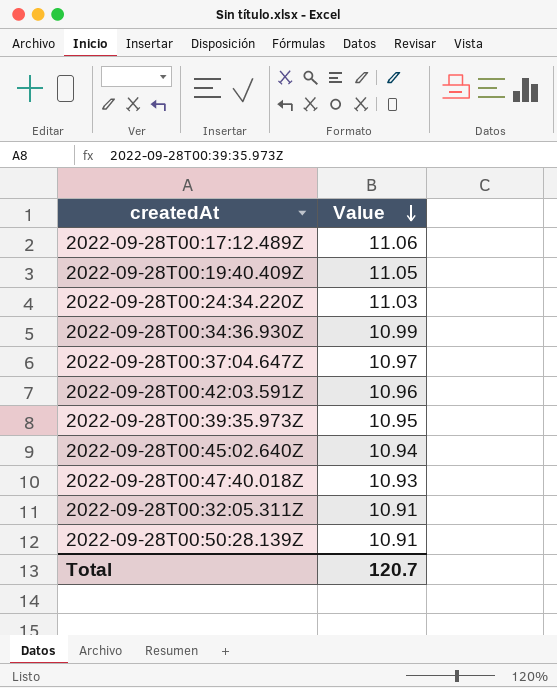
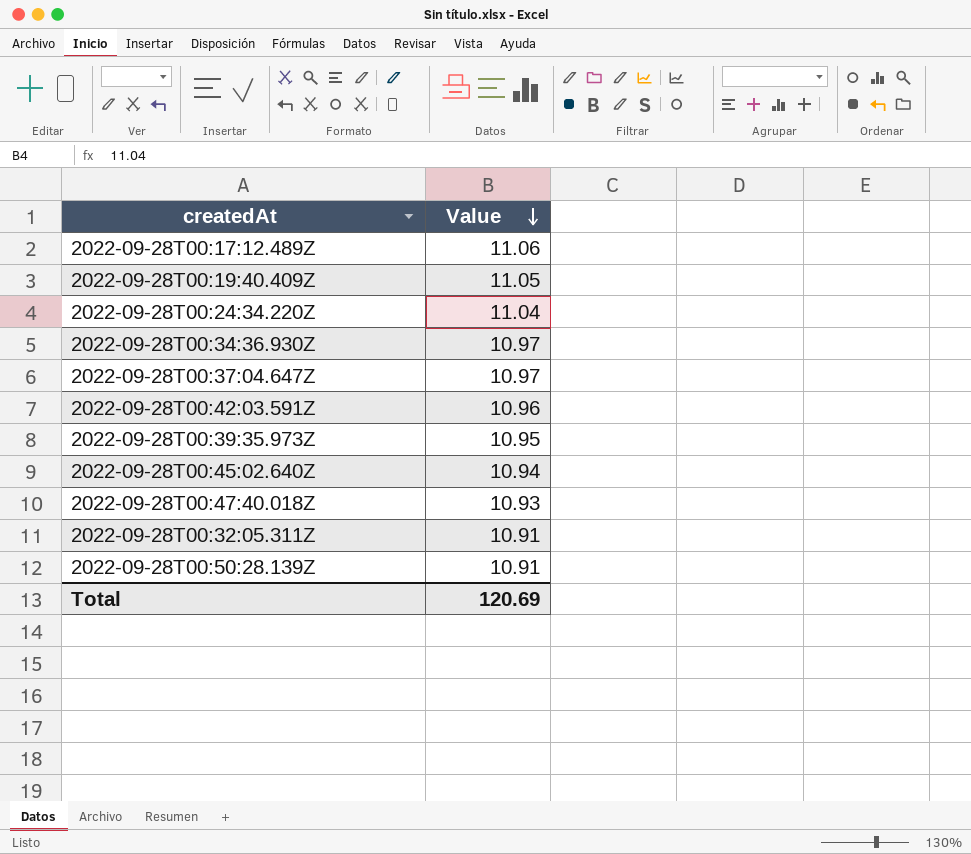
2022-09-28T00:24:34.220Z | Value: 11.03 -> 11.04
2022-09-28T00:34:36.930Z | Value: 10.99 -> 10.97
Total | Value: 120.7 -> 120.69

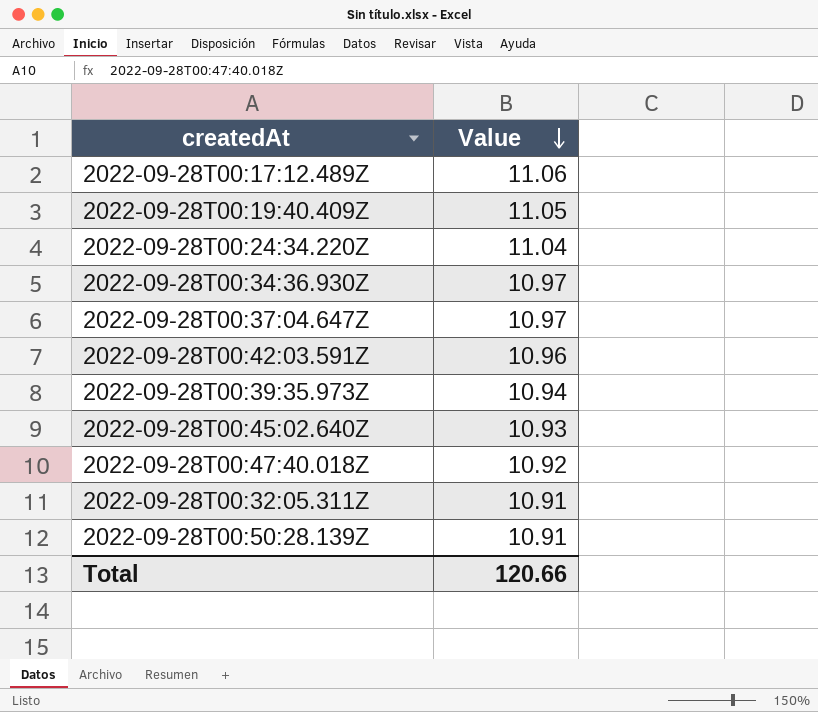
2022-09-28T00:39:35.973Z | Value: 10.95 -> 10.94
2022-09-28T00:45:02.640Z | Value: 10.94 -> 10.93
2022-09-28T00:47:40.018Z | Value: 10.93 -> 10.92
Total | Value: 120.69 -> 120.66

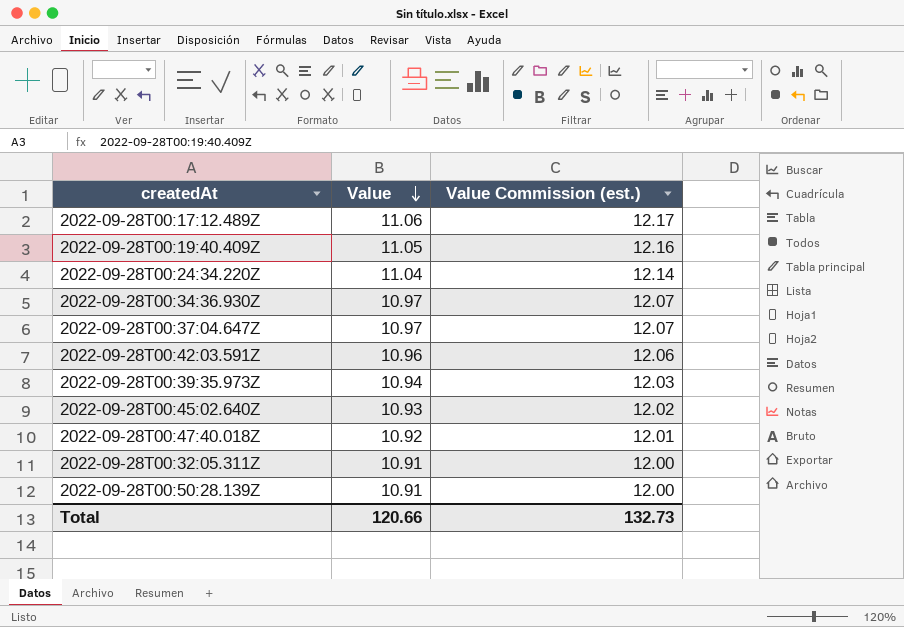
column Value Commission (est.) | formula: none -> [Value] * 1.1

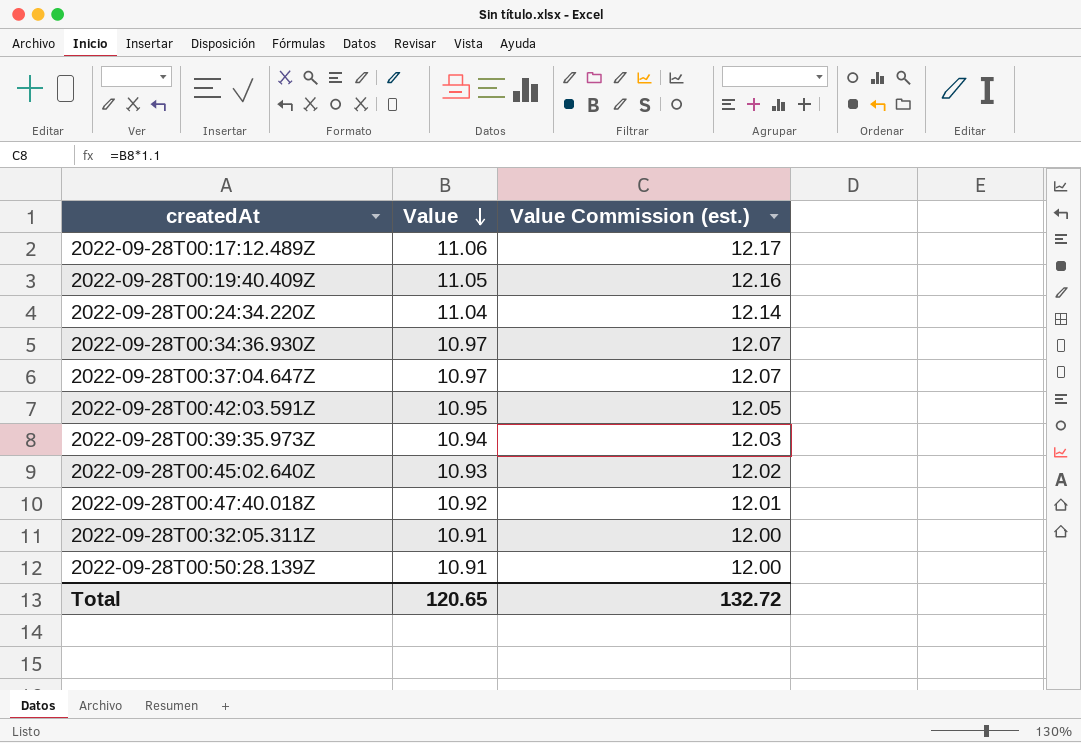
2022-09-28T00:42:03.591Z | Value: 10.96 -> 10.95
2022-09-28T00:42:03.591Z | Value Commission (est.): 12.06 -> 12.05
Total | Value: 120.66 -> 120.65
Total | Value Commission (est.): 132.73 -> 132.72

